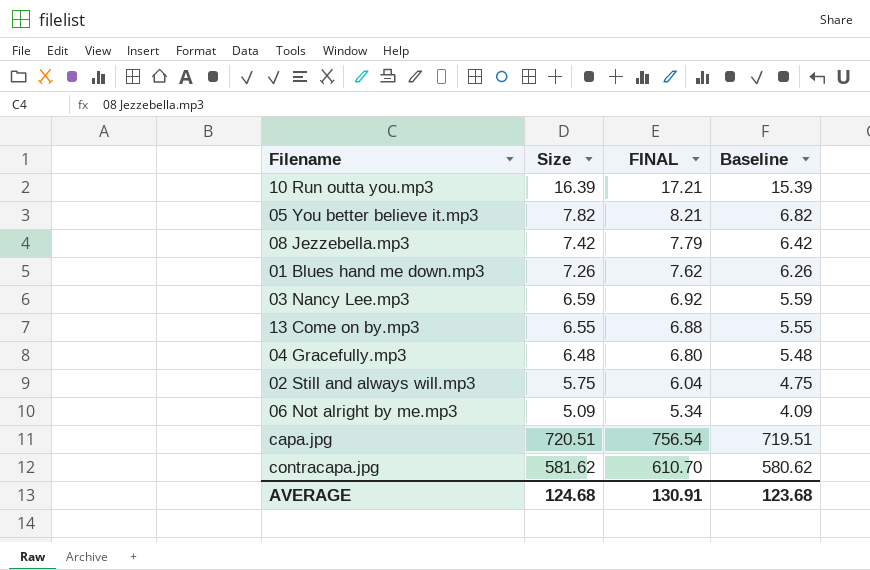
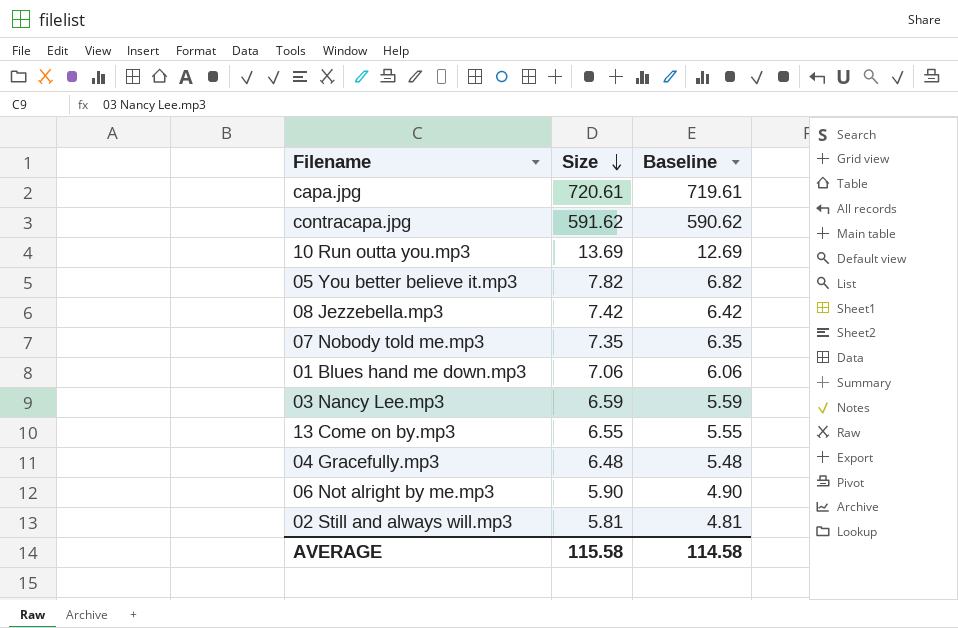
row order: none -> Size descending
column FINAL | formula: [Size] * 1.05 -> none
capa.jpg | Size: 720.51 -> 720.61
capa.jpg | Baseline: 719.51 -> 719.61
contracapa.jpg | Size: 581.62 -> 591.62
contracapa.jpg | Baseline: 580.62 -> 590.62
10 Run outta you.mp3 | Size: 16.39 -> 13.69
10 Run outta you.mp3 | Baseline: 15.39 -> 12.69
row 07 Nobody told me.mp3: none -> 7.35 | 6.35
01 Blues hand me down.mp3 | Size: 7.26 -> 7.06
01 Blues hand me down.mp3 | Baseline: 6.26 -> 6.06
06 Not alright by me.mp3 | Size: 5.09 -> 5.90
06 Not alright by me.mp3 | Baseline: 4.09 -> 4.90
02 Still and always will.mp3 | Size: 5.75 -> 5.81
02 Still and always will.mp3 | Baseline: 4.75 -> 4.81
AVERAGE | Size: 124.68 -> 115.58
AVERAGE | Baseline: 123.68 -> 114.58

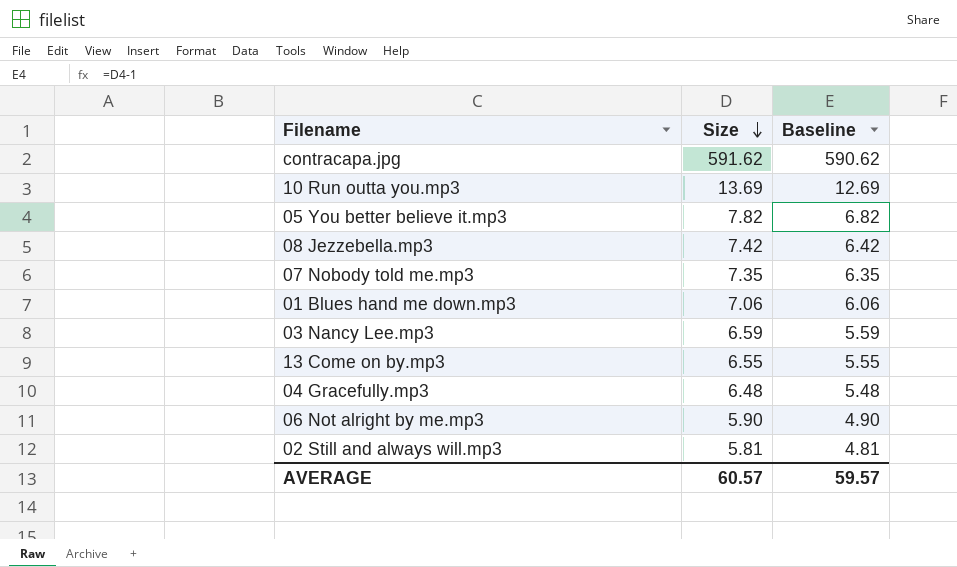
row capa.jpg: 720.61 | 719.61 -> none
AVERAGE | Size: 115.58 -> 60.57
AVERAGE | Baseline: 114.58 -> 59.57

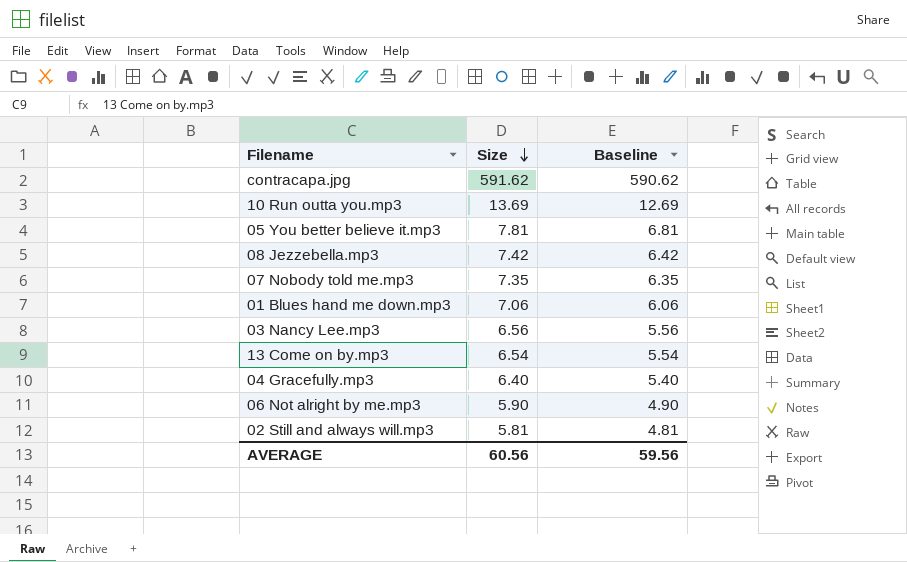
05 You better believe it.mp3 | Size: 7.82 -> 7.81
05 You better believe it.mp3 | Baseline: 6.82 -> 6.81
03 Nancy Lee.mp3 | Size: 6.59 -> 6.56
03 Nancy Lee.mp3 | Baseline: 5.59 -> 5.56
13 Come on by.mp3 | Size: 6.55 -> 6.54
13 Come on by.mp3 | Baseline: 5.55 -> 5.54
04 Gracefully.mp3 | Size: 6.48 -> 6.40
04 Gracefully.mp3 | Baseline: 5.48 -> 5.40
AVERAGE | Size: 60.57 -> 60.56
AVERAGE | Baseline: 59.57 -> 59.56

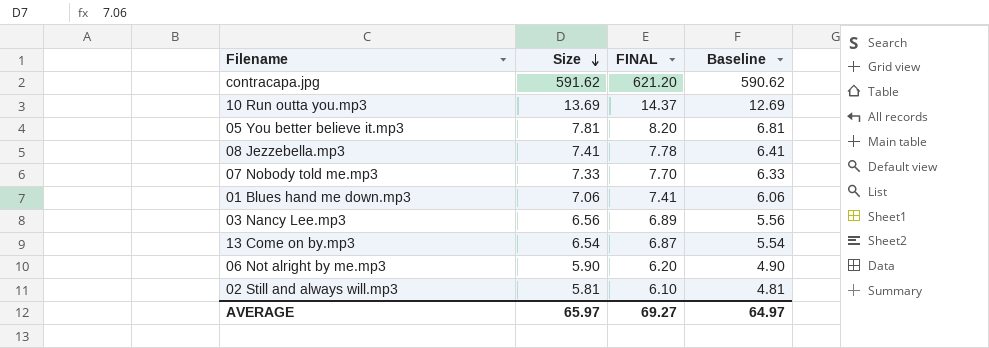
column FINAL | formula: none -> [Size] * 1.05
row 04 Gracefully.mp3: 6.40 | 5.40 -> none
08 Jezzebella.mp3 | Size: 7.42 -> 7.41
08 Jezzebella.mp3 | Baseline: 6.42 -> 6.41
07 Nobody told me.mp3 | Size: 7.35 -> 7.33
07 Nobody told me.mp3 | Baseline: 6.35 -> 6.33
AVERAGE | Size: 60.56 -> 65.97
AVERAGE | Baseline: 59.56 -> 64.97

